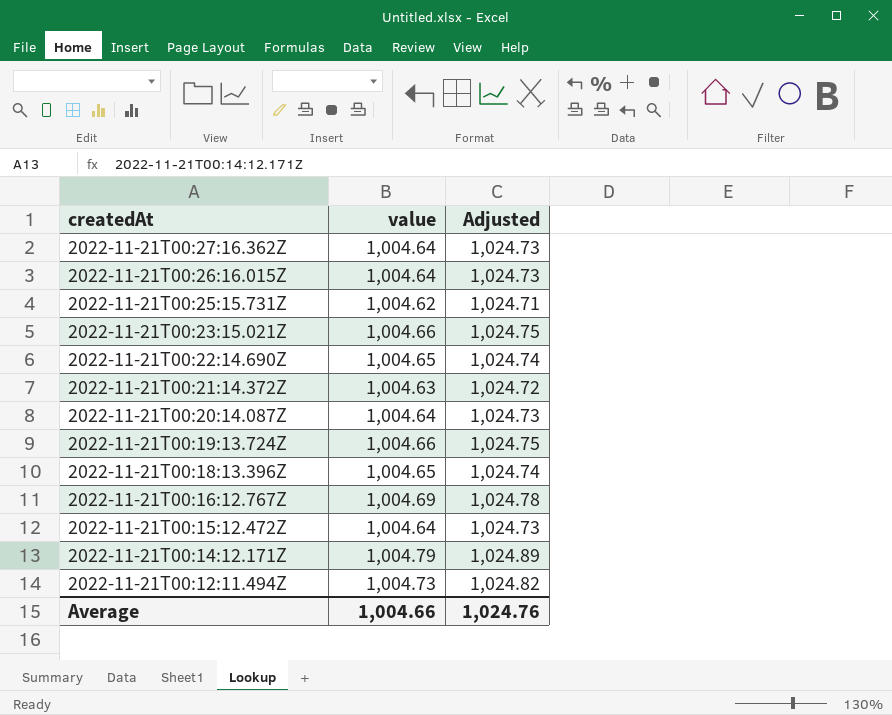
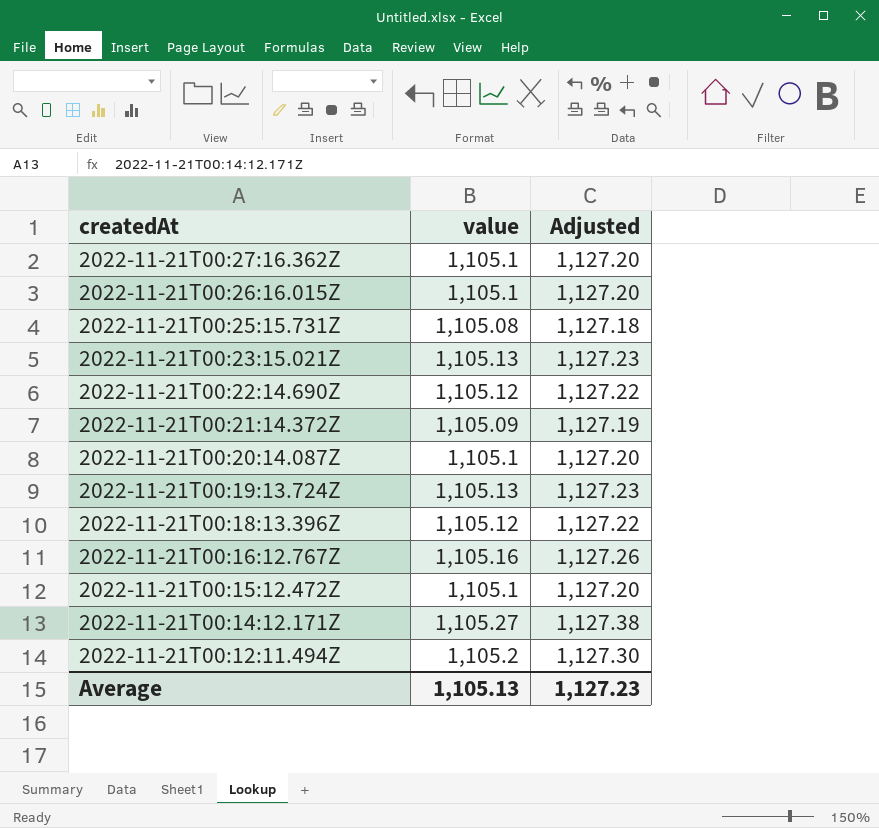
2022-11-21T00:27:16.362Z | value: 1,004.64 -> 1,105.1
2022-11-21T00:27:16.362Z | Adjusted: 1,024.73 -> 1,127.20
2022-11-21T00:26:16.015Z | value: 1,004.64 -> 1,105.1
2022-11-21T00:26:16.015Z | Adjusted: 1,024.73 -> 1,127.20
2022-11-21T00:25:15.731Z | value: 1,004.62 -> 1,105.08
2022-11-21T00:25:15.731Z | Adjusted: 1,024.71 -> 1,127.18
2022-11-21T00:23:15.021Z | value: 1,004.66 -> 1,105.13
2022-11-21T00:23:15.021Z | Adjusted: 1,024.75 -> 1,127.23
2022-11-21T00:22:14.690Z | value: 1,004.65 -> 1,105.12
2022-11-21T00:22:14.690Z | Adjusted: 1,024.74 -> 1,127.22
2022-11-21T00:21:14.372Z | value: 1,004.63 -> 1,105.09
2022-11-21T00:21:14.372Z | Adjusted: 1,024.72 -> 1,127.19
2022-11-21T00:20:14.087Z | value: 1,004.64 -> 1,105.1
2022-11-21T00:20:14.087Z | Adjusted: 1,024.73 -> 1,127.20
2022-11-21T00:19:13.724Z | value: 1,004.66 -> 1,105.13
2022-11-21T00:19:13.724Z | Adjusted: 1,024.75 -> 1,127.23
2022-11-21T00:18:13.396Z | value: 1,004.65 -> 1,105.12
2022-11-21T00:18:13.396Z | Adjusted: 1,024.74 -> 1,127.22
2022-11-21T00:16:12.767Z | value: 1,004.69 -> 1,105.16
2022-11-21T00:16:12.767Z | Adjusted: 1,024.78 -> 1,127.26
2022-11-21T00:15:12.472Z | value: 1,004.64 -> 1,105.1
2022-11-21T00:15:12.472Z | Adjusted: 1,024.73 -> 1,127.20
2022-11-21T00:14:12.171Z | value: 1,004.79 -> 1,105.27
2022-11-21T00:14:12.171Z | Adjusted: 1,024.89 -> 1,127.38
2022-11-21T00:12:11.494Z | value: 1,004.73 -> 1,105.2
2022-11-21T00:12:11.494Z | Adjusted: 1,024.82 -> 1,127.30
Average | value: 1,004.66 -> 1,105.13
Average | Adjusted: 1,024.76 -> 1,127.23

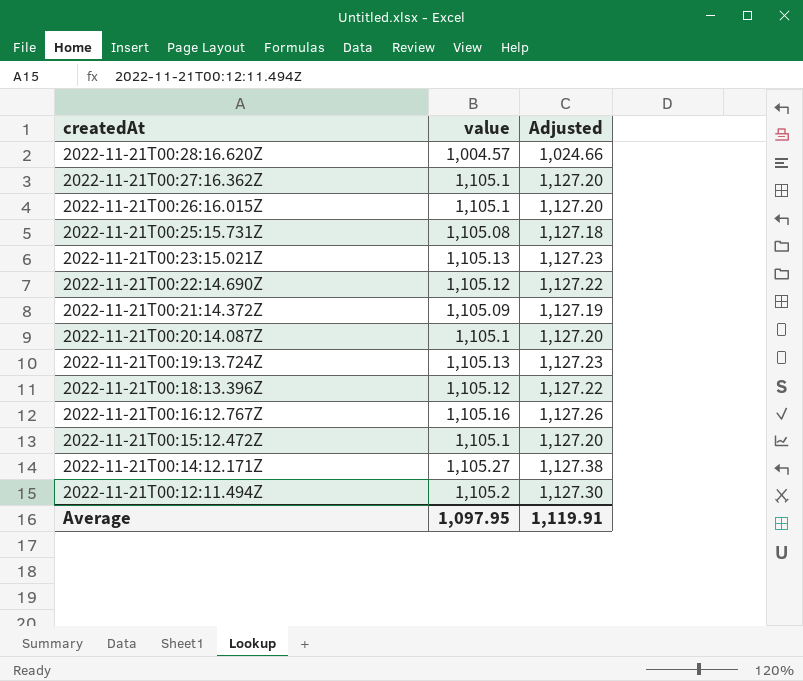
row 2022-11-21T00:28:16.620Z: none -> 1,004.57 | 1,024.66
Average | value: 1,105.13 -> 1,097.95
Average | Adjusted: 1,127.23 -> 1,119.91

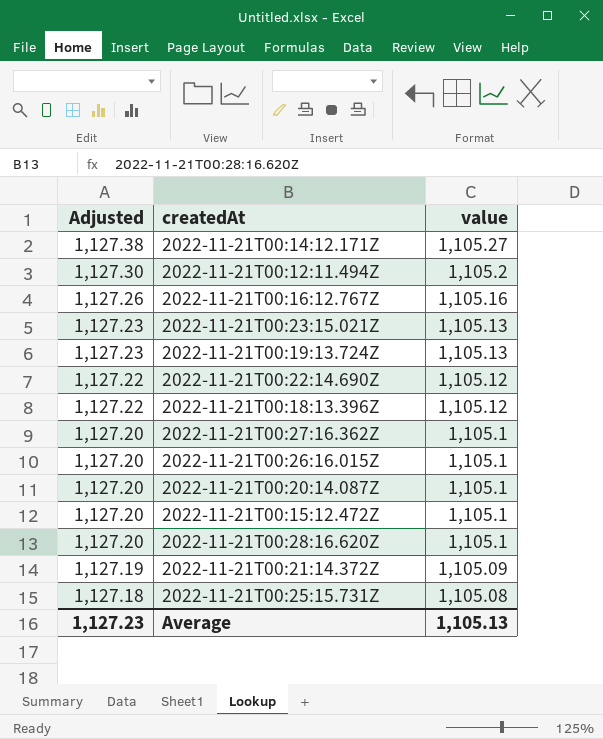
row order: createdAt descending -> Adjusted descending
column Adjusted | position: 3 -> 1
2022-11-21T00:28:16.620Z | Adjusted: 1,024.66 -> 1,127.20
2022-11-21T00:28:16.620Z | value: 1,004.57 -> 1,105.1
Average | Adjusted: 1,119.91 -> 1,127.23
Average | value: 1,097.95 -> 1,105.13

